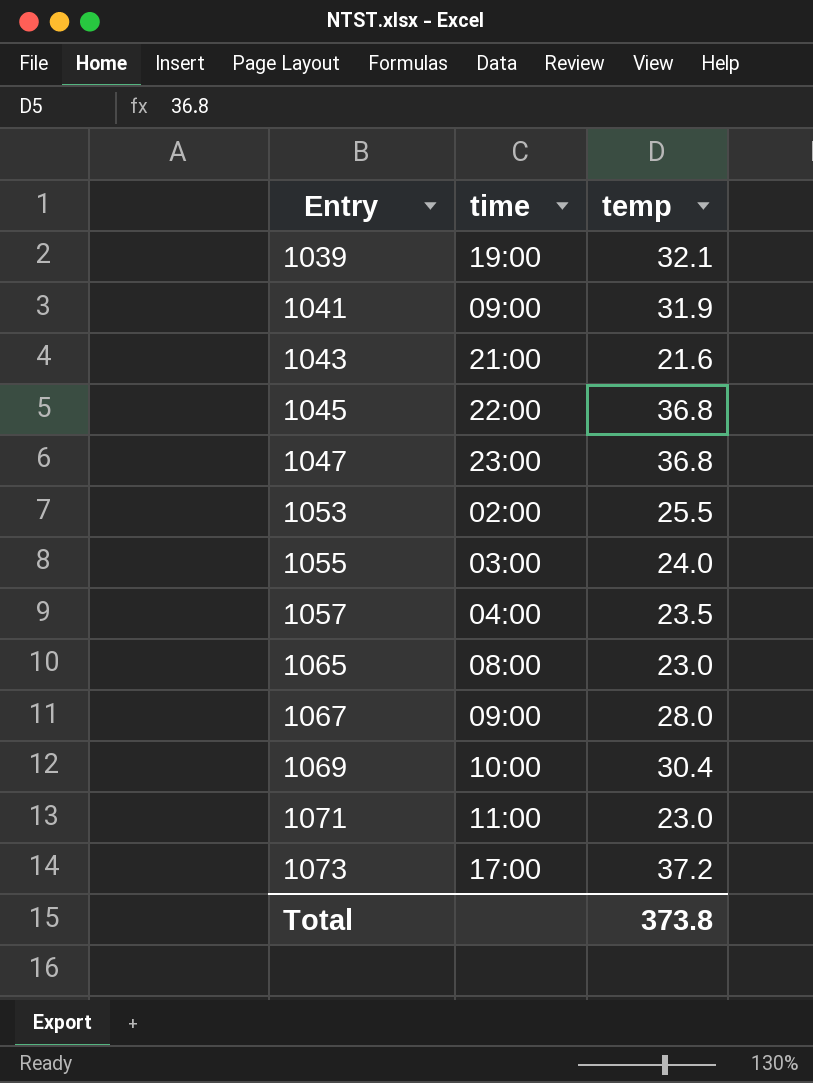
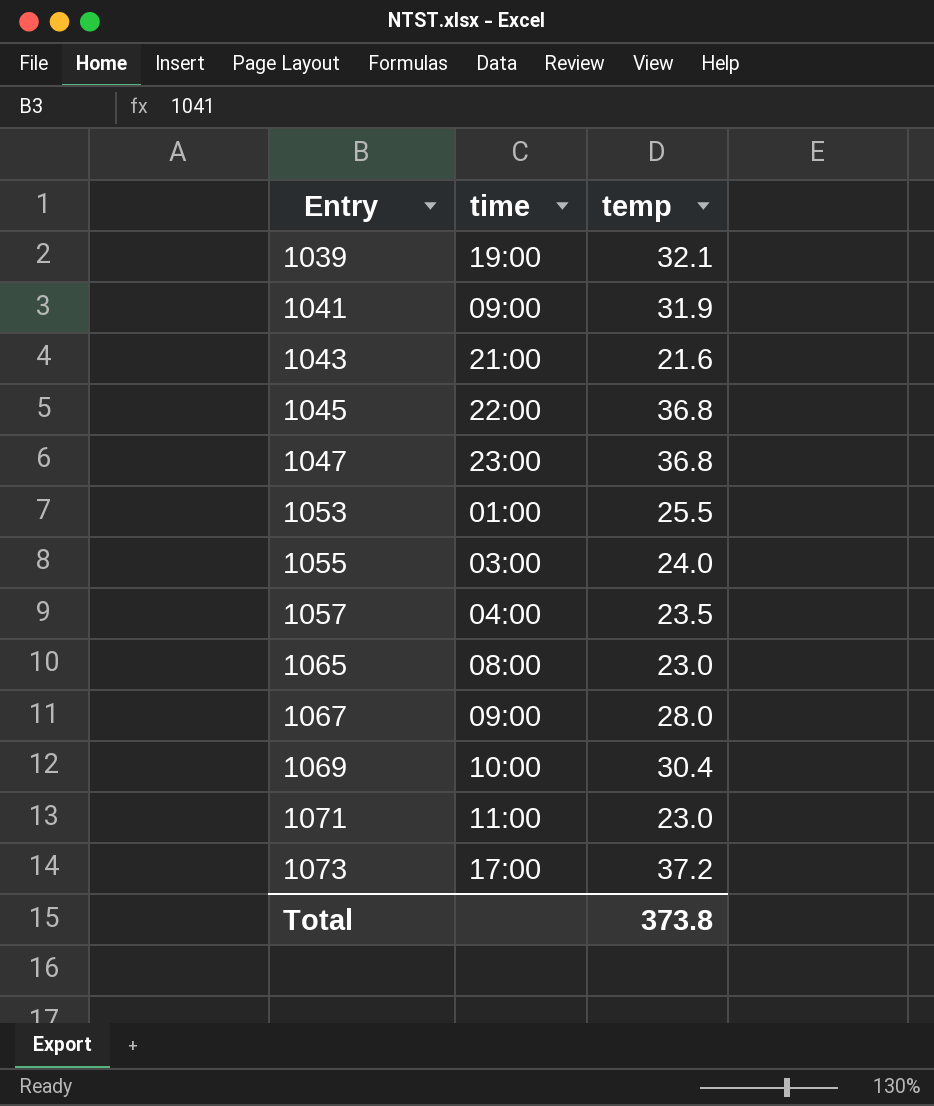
1053 | time: 02:00 -> 01:00

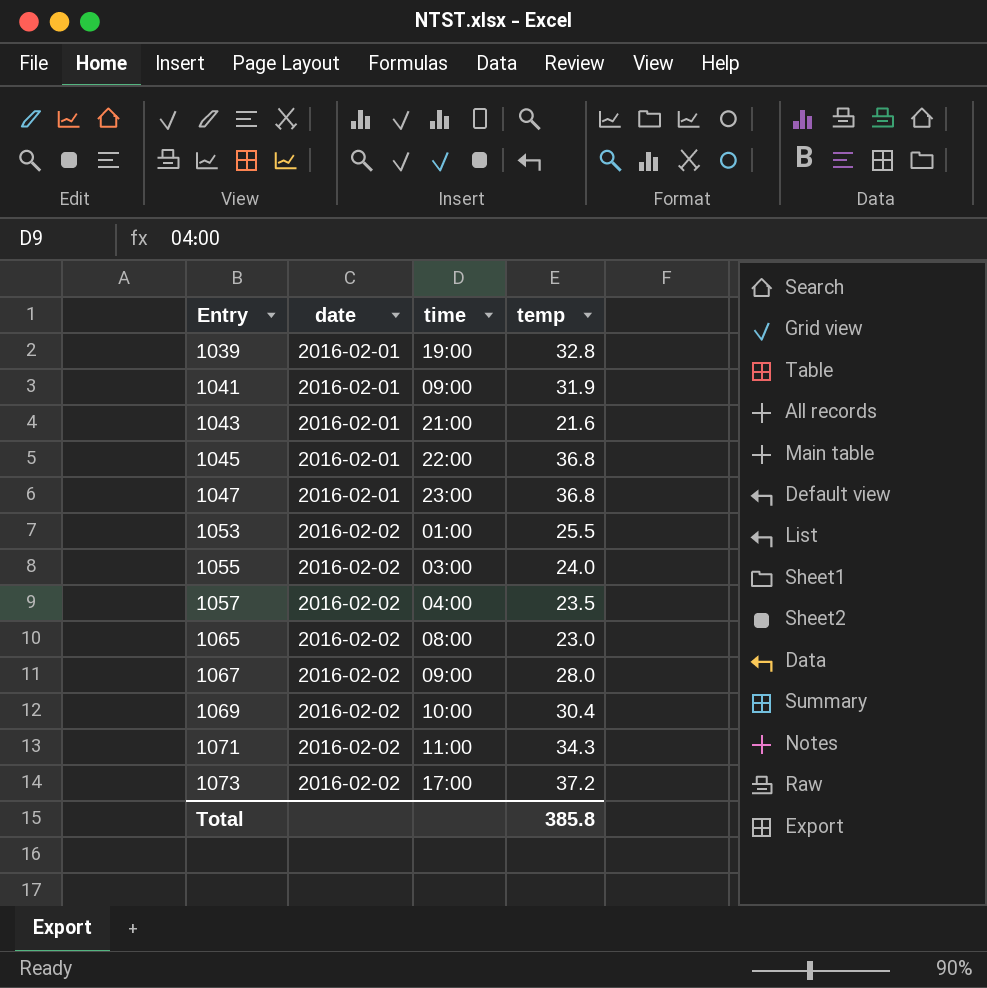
column date | position: none -> 2
1039 | temp: 32.1 -> 32.8
1071 | temp: 23.0 -> 34.3
Total | temp: 373.8 -> 385.8

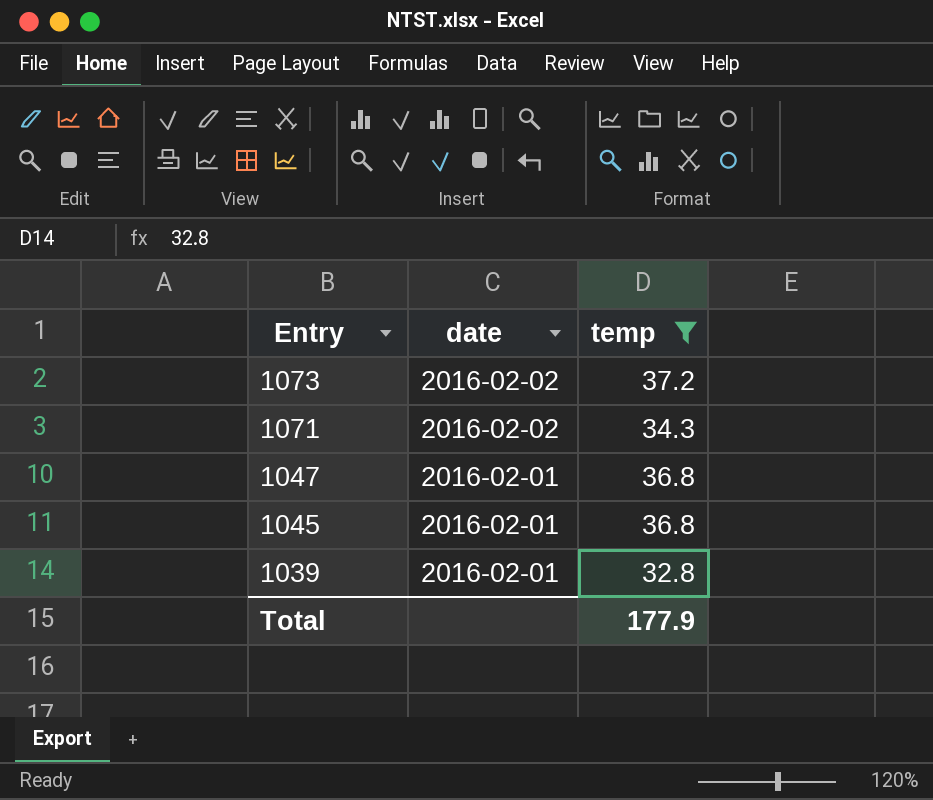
filter: none -> temp >= 32.8
row order: Entry ascending -> Entry descending
column time | position: 3 -> none
Total | temp: 385.8 -> 177.9

